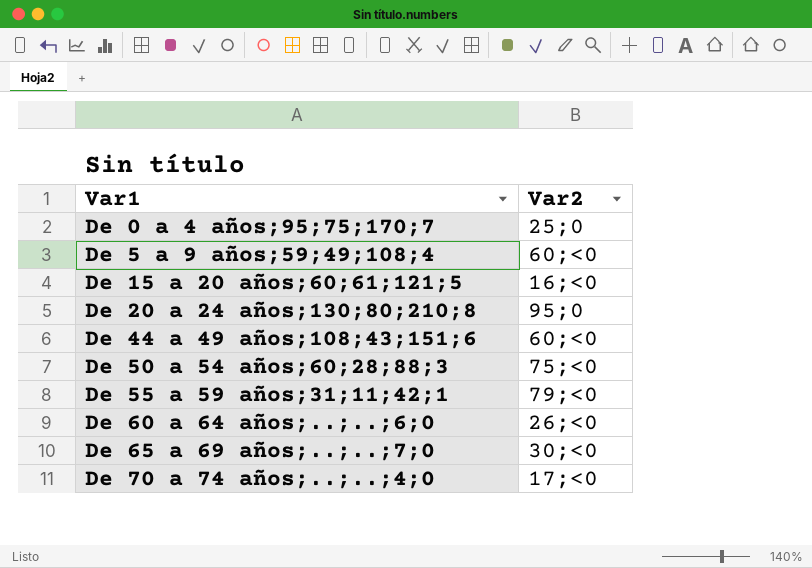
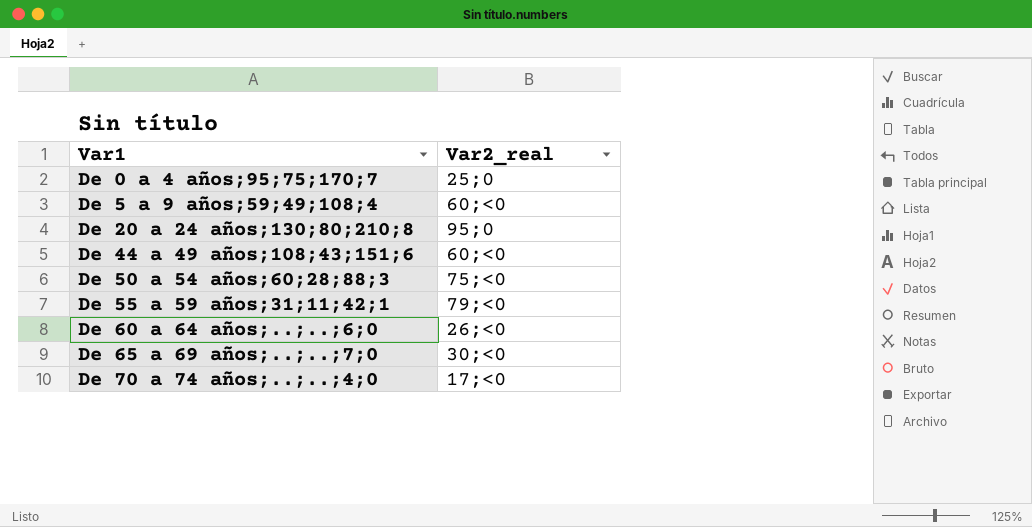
column name: Var2 -> Var2_real
row De 15 a 20 años;60;61;121;5: 16;<0 -> none

